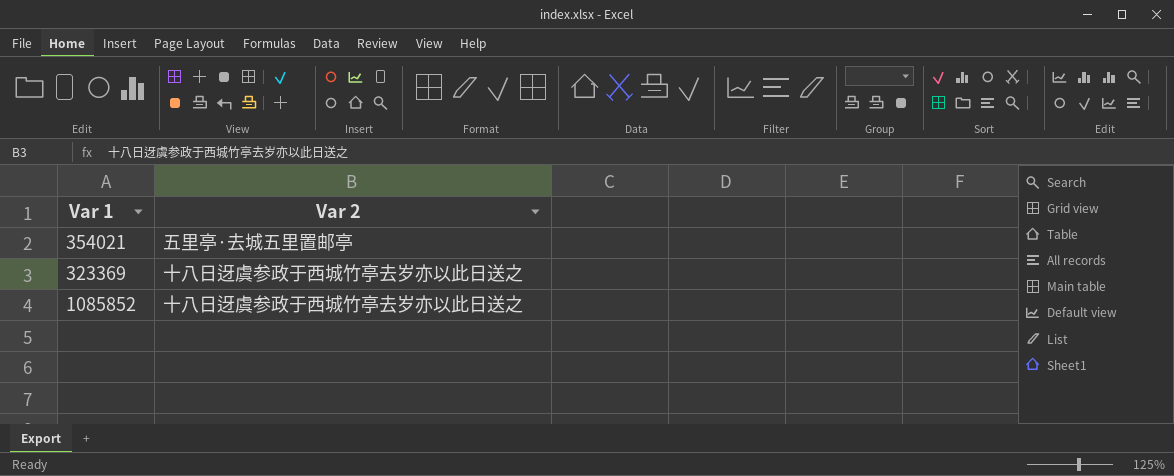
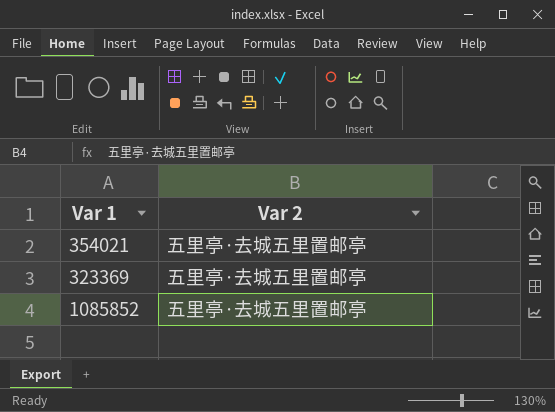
323369 | Var 2: 十八日迓虞参政于西城竹亭去岁亦以此日送之 -> 五里亭·去城五里置邮亭
1085852 | Var 2: 十八日迓虞参政于西城竹亭去岁亦以此日送之 -> 五里亭·去城五里置邮亭

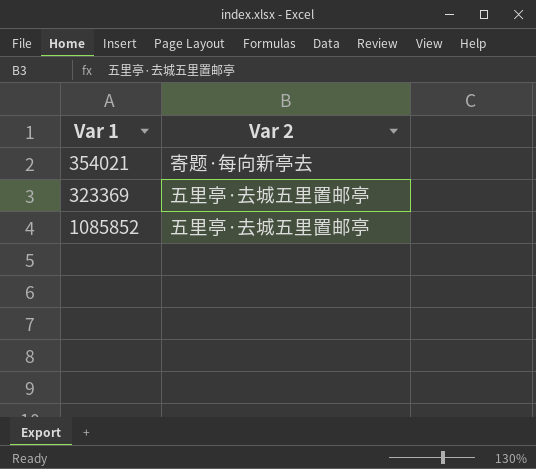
354021 | Var 2: 五里亭·去城五里置邮亭 -> 寄题·每向新亭去

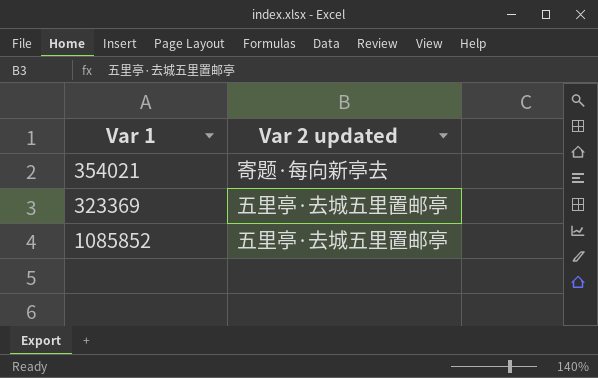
column name: Var 2 -> Var 2 updated

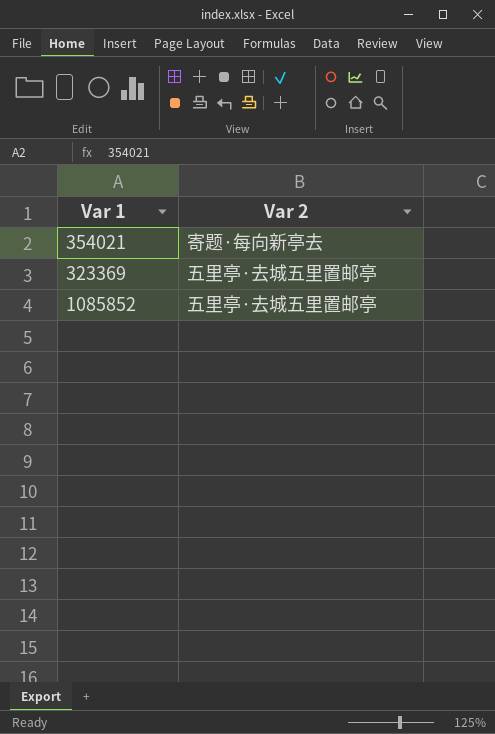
column name: Var 2 updated -> Var 2

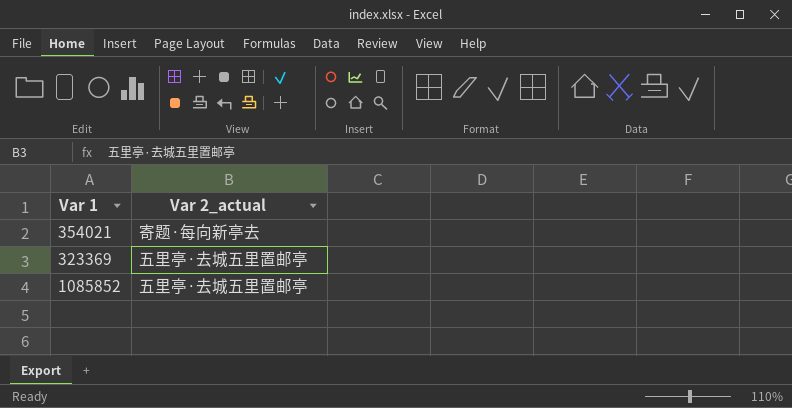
column name: Var 2 -> Var 2_actual

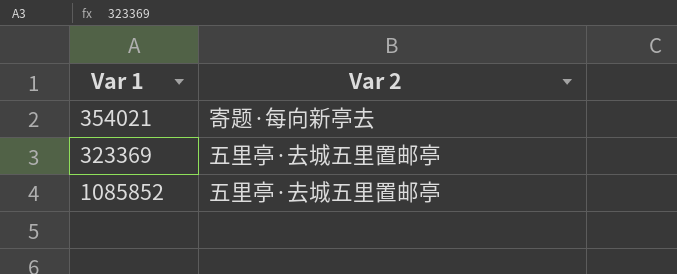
column name: Var 2_actual -> Var 2

